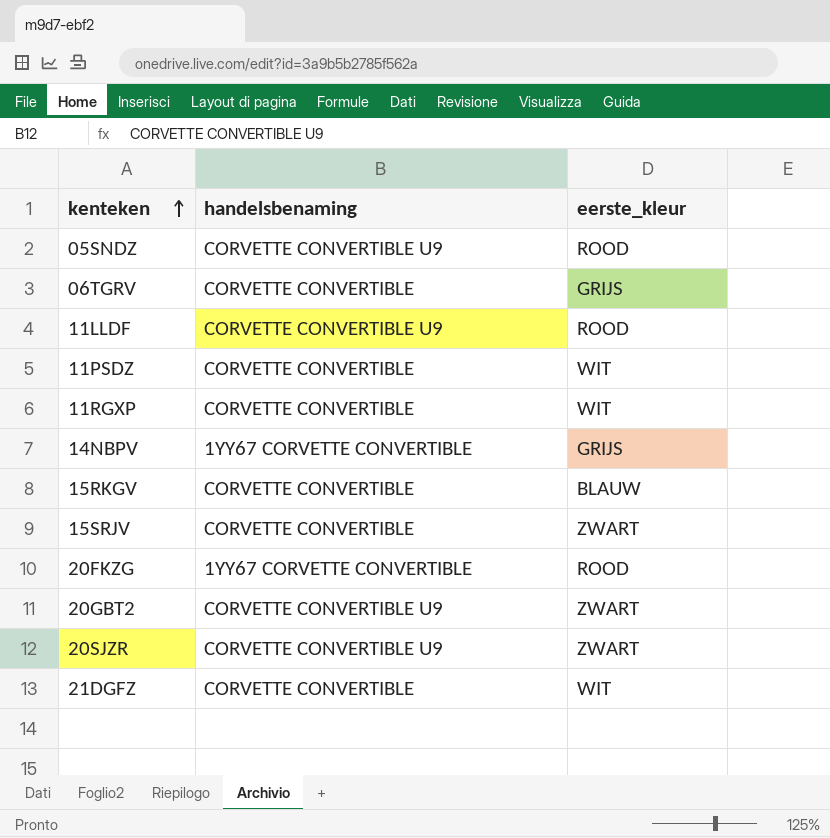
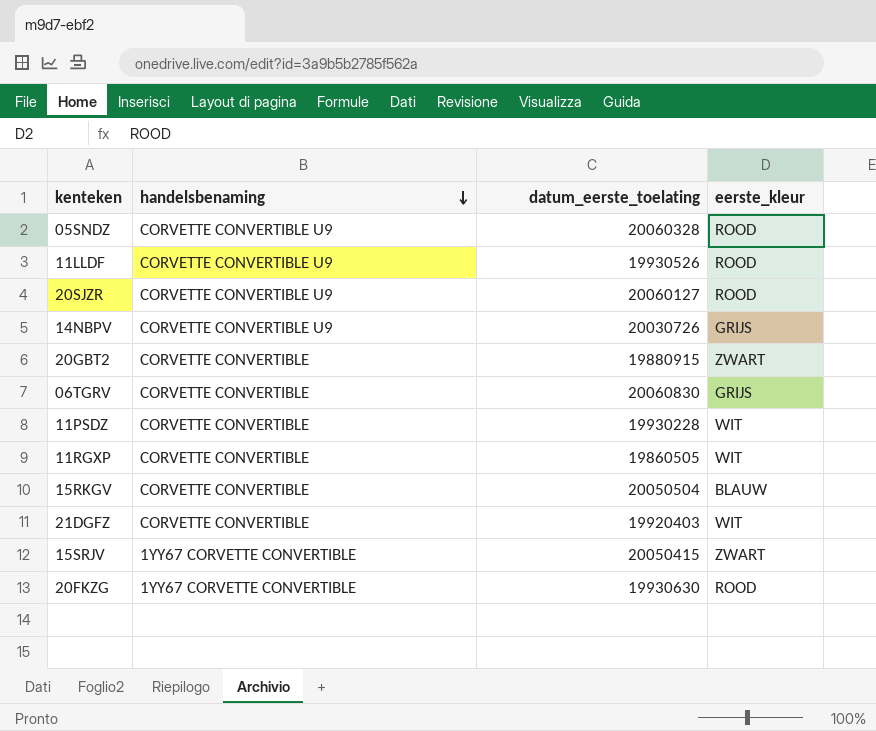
row order: kenteken ascending -> handelsbenaming descending
column datum_eerste_toelating | position: none -> 3
20SJZR | eerste_kleur: ZWART -> ROOD
14NBPV | handelsbenaming: 1YY67 CORVETTE CONVERTIBLE -> CORVETTE CONVERTIBLE U9
20GBT2 | handelsbenaming: CORVETTE CONVERTIBLE U9 -> CORVETTE CONVERTIBLE
15SRJV | handelsbenaming: CORVETTE CONVERTIBLE -> 1YY67 CORVETTE CONVERTIBLE

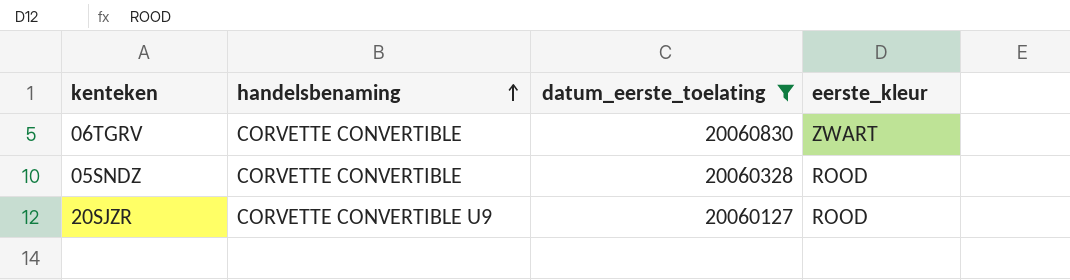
filter: none -> datum_eerste_toelating >= 20060127
row order: handelsbenaming descending -> handelsbenaming ascending
06TGRV | eerste_kleur: GRIJS -> ZWART
05SNDZ | handelsbenaming: CORVETTE CONVERTIBLE U9 -> CORVETTE CONVERTIBLE

